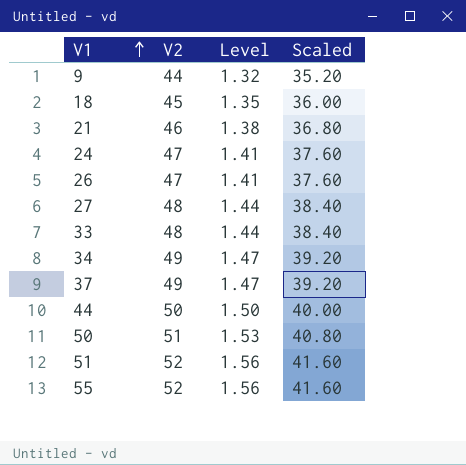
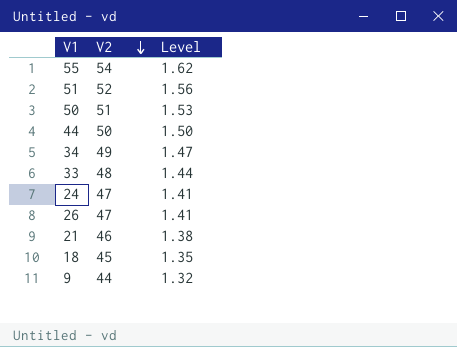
row order: V1 ascending -> V2 descending
column Scaled | formula: [V2] * 0.8 -> none
row 27: 48 | 1.44 | 38.40 -> none
row 37: 49 | 1.47 | 39.20 -> none
55 | V2: 52 -> 54
55 | Level: 1.56 -> 1.62

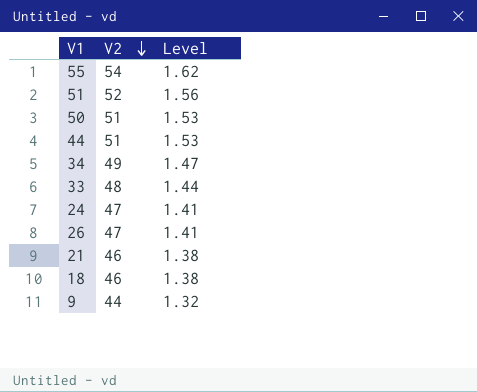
44 | V2: 50 -> 51
44 | Level: 1.50 -> 1.53
18 | V2: 45 -> 46
18 | Level: 1.35 -> 1.38

